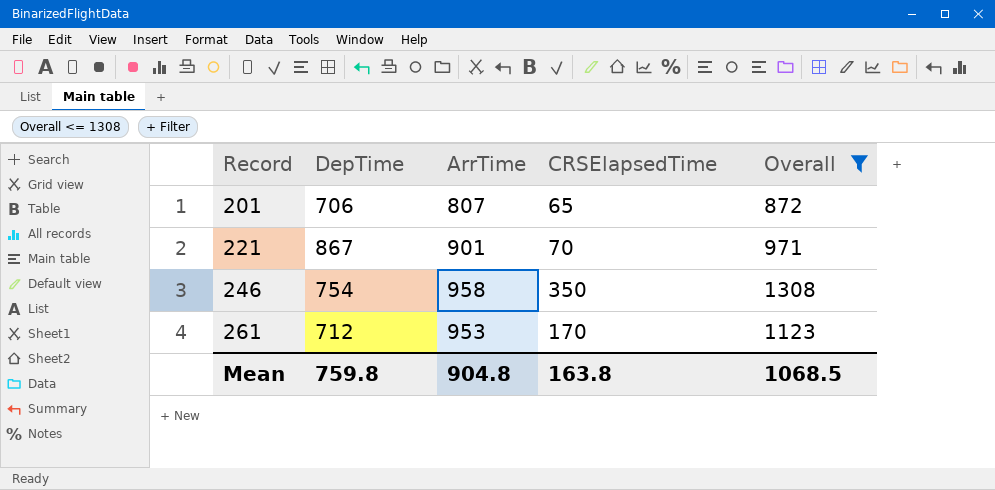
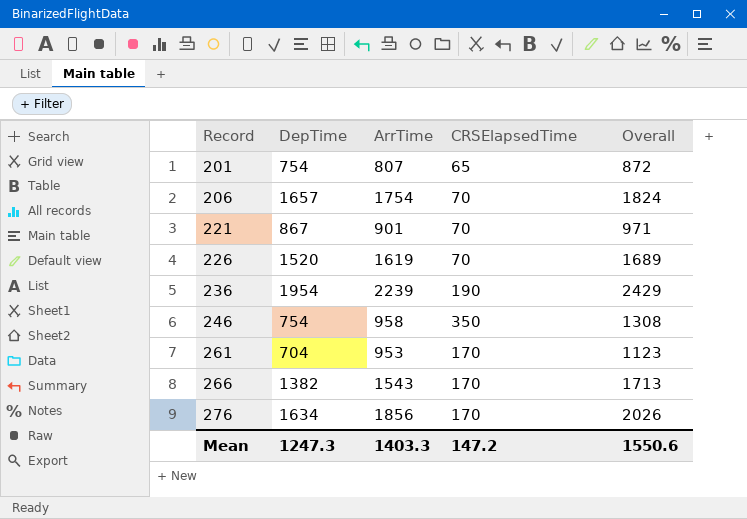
filter: Overall <= 1308 -> none
201 | DepTime: 706 -> 754
261 | DepTime: 712 -> 704
Mean | DepTime: 759.8 -> 1247.3
Mean | ArrTime: 904.8 -> 1403.3
Mean | CRSElapsedTime: 163.8 -> 147.2
Mean | Overall: 1068.5 -> 1550.6

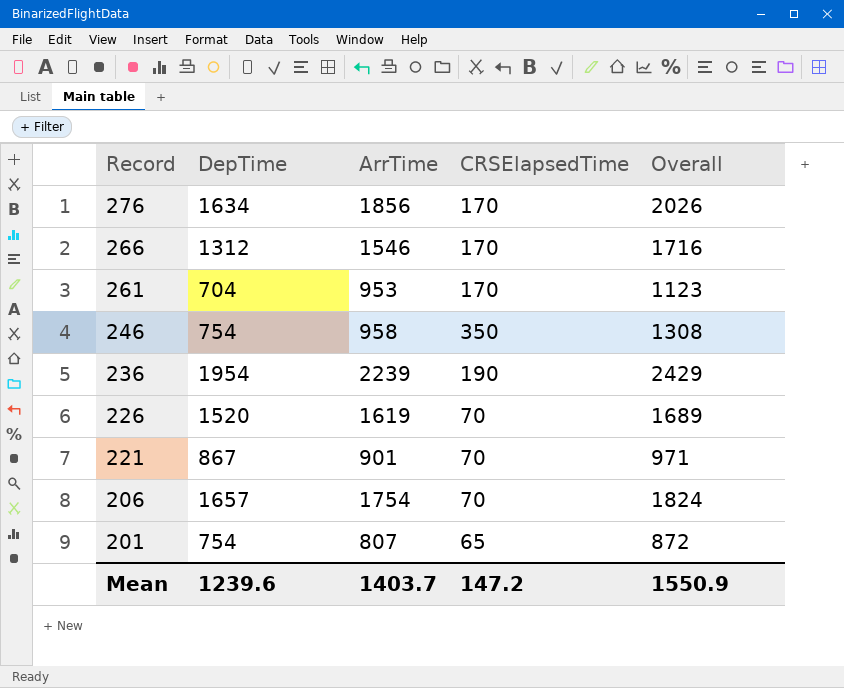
row order: Record ascending -> Record descending
266 | DepTime: 1382 -> 1312
266 | ArrTime: 1543 -> 1546
266 | Overall: 1713 -> 1716
Mean | DepTime: 1247.3 -> 1239.6
Mean | ArrTime: 1403.3 -> 1403.7
Mean | Overall: 1550.6 -> 1550.9

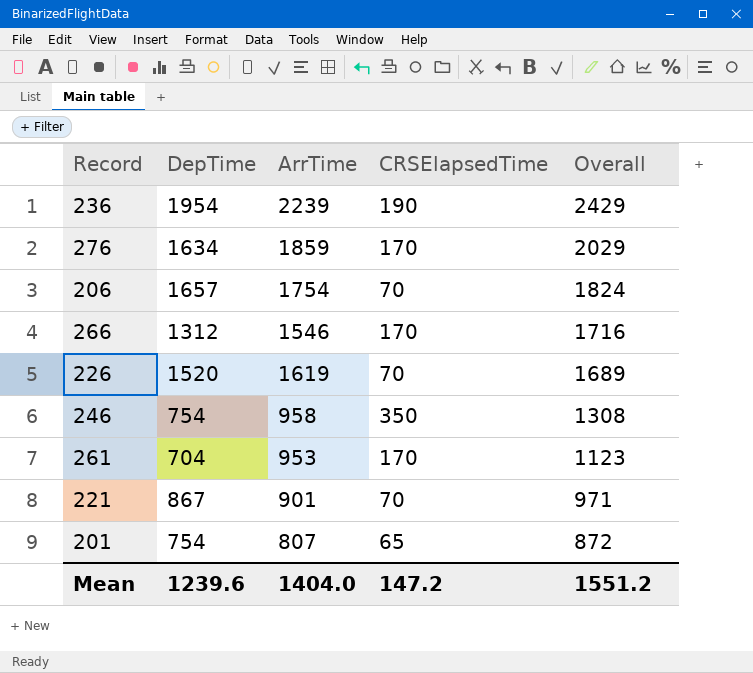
row order: Record descending -> Overall descending
276 | ArrTime: 1856 -> 1859
276 | Overall: 2026 -> 2029
Mean | ArrTime: 1403.7 -> 1404.0
Mean | Overall: 1550.9 -> 1551.2

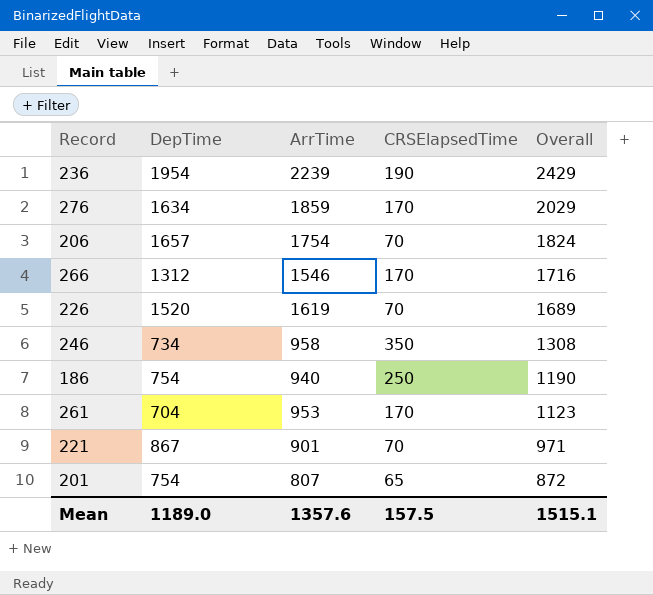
246 | DepTime: 754 -> 734
row 186: none -> 754 | 940 | 250 | 1190
Mean | DepTime: 1239.6 -> 1189.0
Mean | ArrTime: 1404.0 -> 1357.6
Mean | CRSElapsedTime: 147.2 -> 157.5
Mean | Overall: 1551.2 -> 1515.1

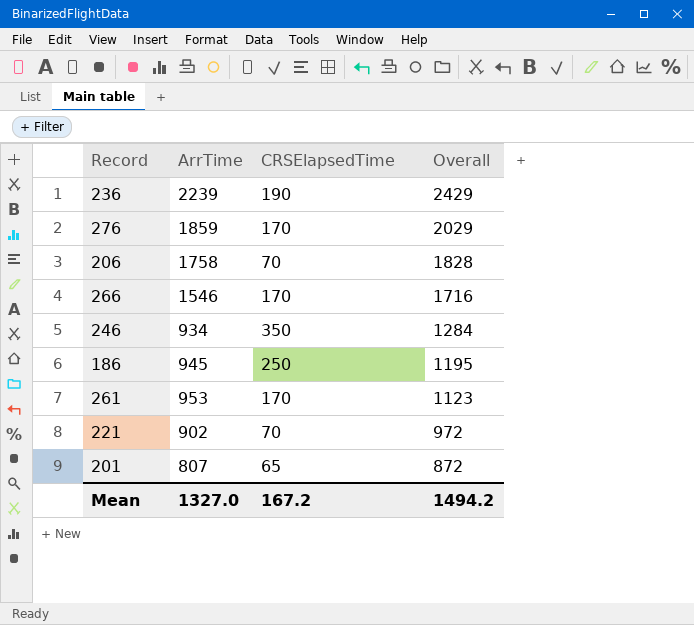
column DepTime | position: 2 -> none
row 226: 1520 | 1619 | 70 | 1689 -> none
206 | ArrTime: 1754 -> 1758
206 | Overall: 1824 -> 1828
246 | ArrTime: 958 -> 934
246 | Overall: 1308 -> 1284
186 | ArrTime: 940 -> 945
186 | Overall: 1190 -> 1195
221 | ArrTime: 901 -> 902
221 | Overall: 971 -> 972
Mean | ArrTime: 1357.6 -> 1327.0
Mean | CRSElapsedTime: 157.5 -> 167.2
Mean | Overall: 1515.1 -> 1494.2

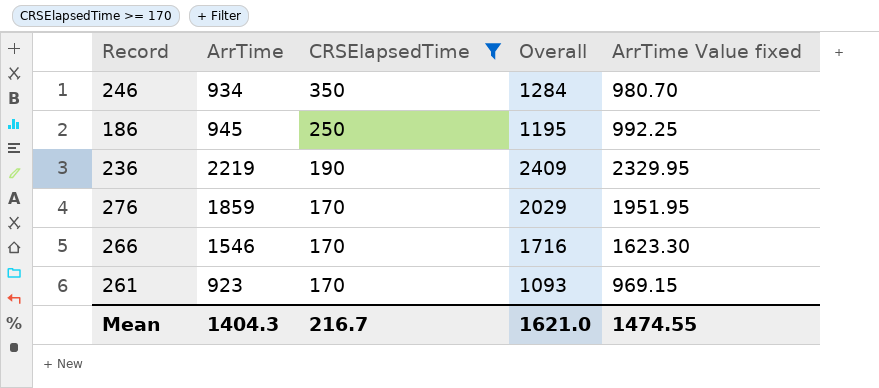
filter: none -> CRSElapsedTime >= 170
row order: Overall descending -> CRSElapsedTime descending
column ArrTime Value fixed | formula: none -> [ArrTime] * 1.05
236 | ArrTime: 2239 -> 2219
236 | Overall: 2429 -> 2409
261 | ArrTime: 953 -> 923
261 | Overall: 1123 -> 1093
Mean | ArrTime: 1327.0 -> 1404.3
Mean | CRSElapsedTime: 167.2 -> 216.7
Mean | Overall: 1494.2 -> 1621.0

